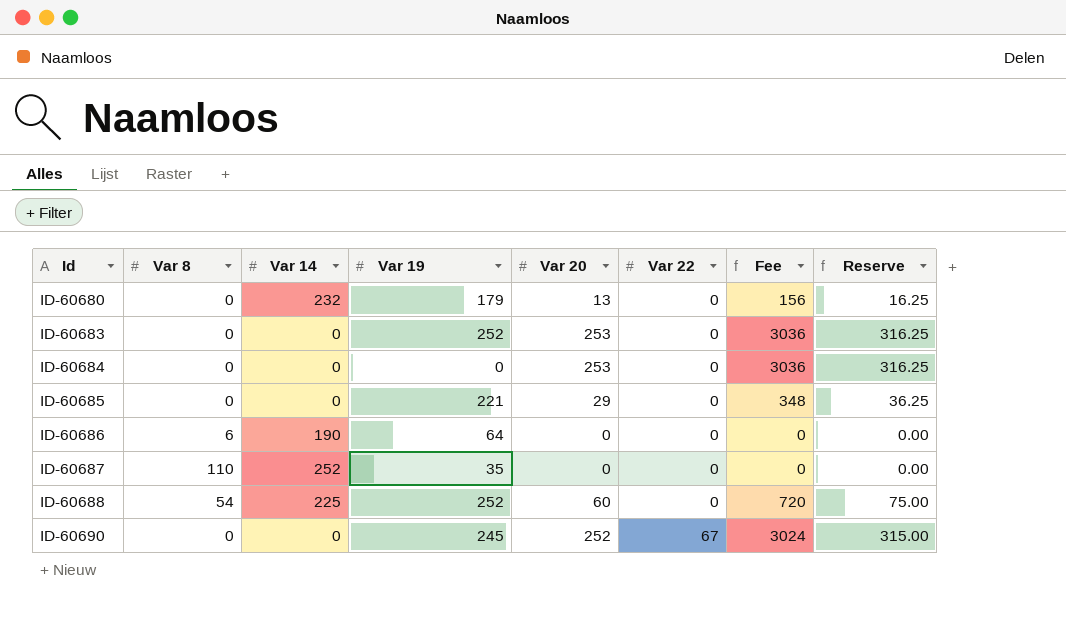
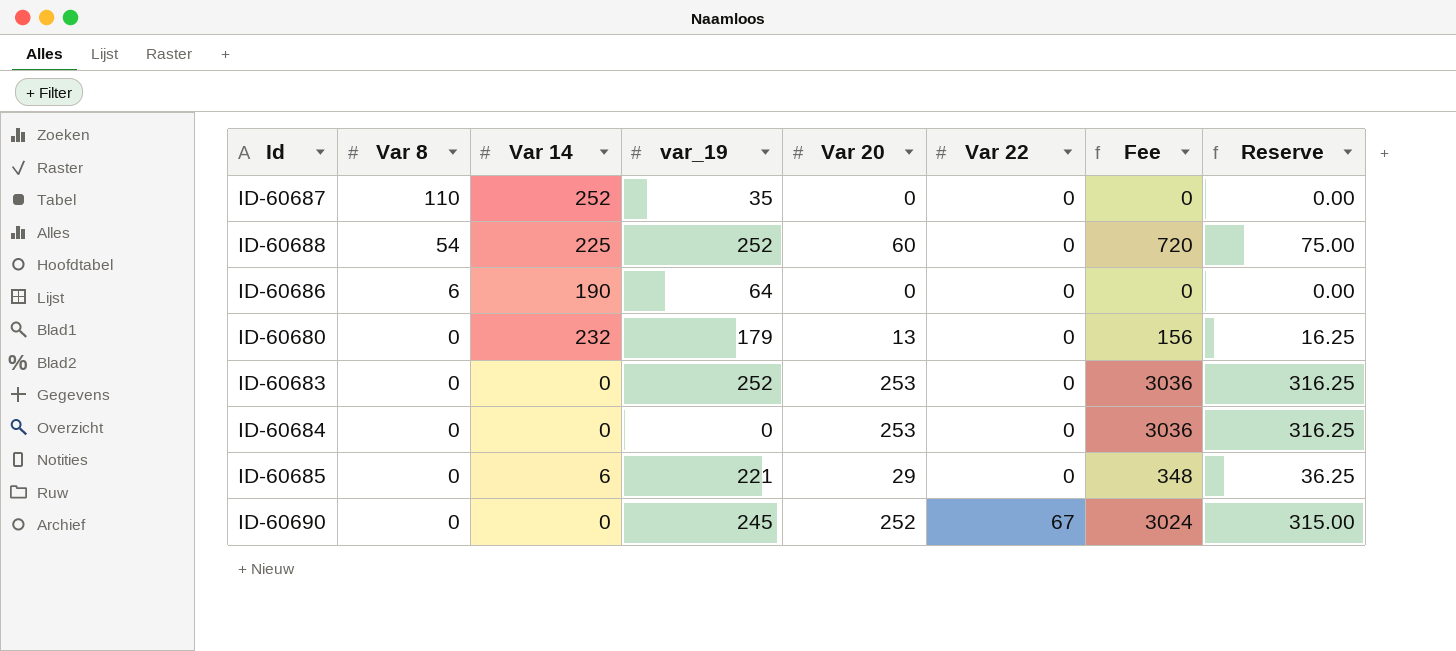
row order: Id ascending -> Var 8 descending
column name: Var 19 -> var_19
ID-60685 | Var 14: 0 -> 6

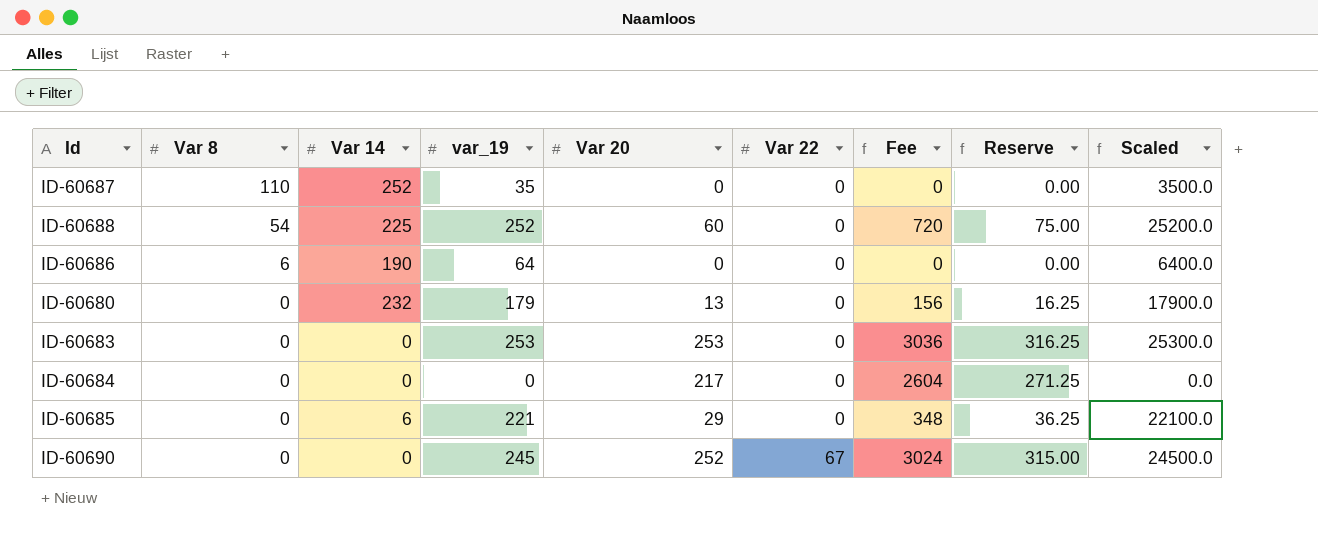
column Scaled | formula: none -> [var_19] * 100
ID-60683 | var_19: 252 -> 253
ID-60684 | Var 20: 253 -> 217
ID-60684 | Fee: 3036 -> 2604
ID-60684 | Reserve: 316.25 -> 271.25

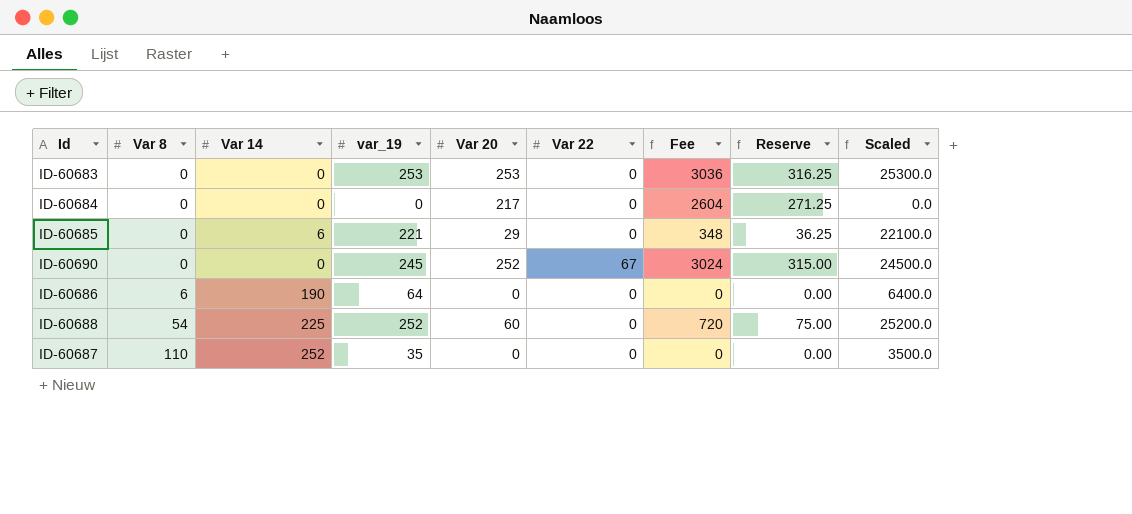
row order: Var 8 descending -> Var 8 ascending
row ID-60680: 0 | 232 | 179 | 13 | 0 | 156 | 16.25 | 17900.0 -> none

